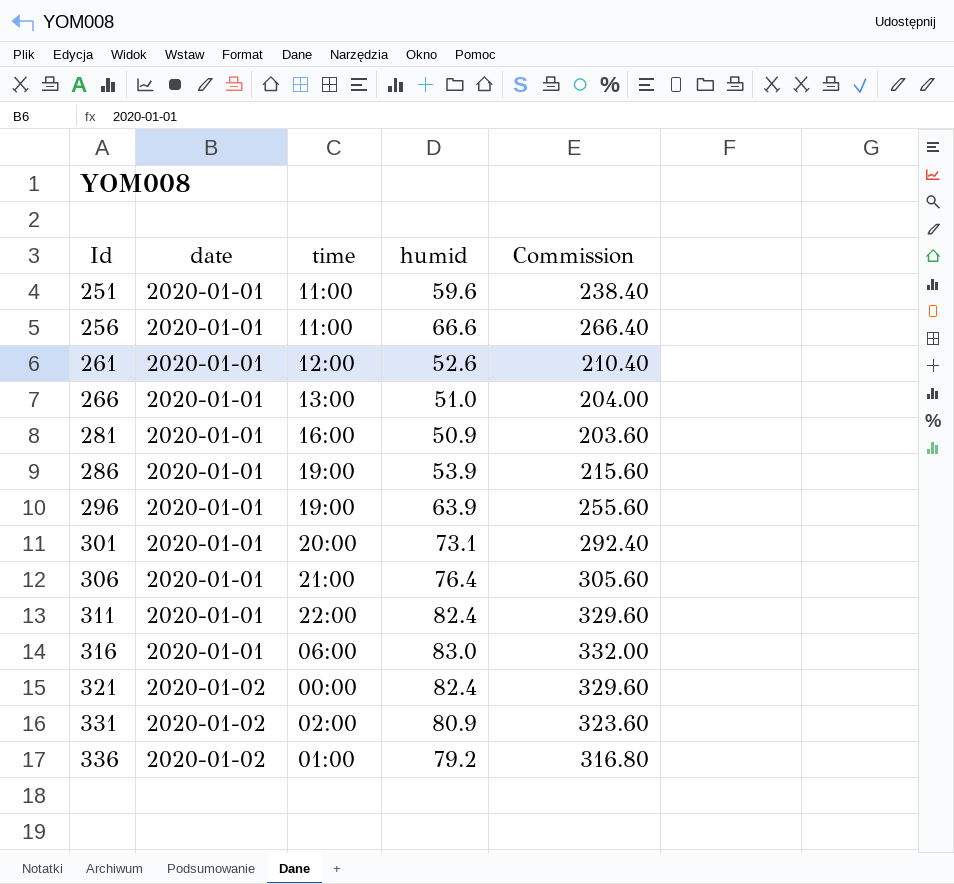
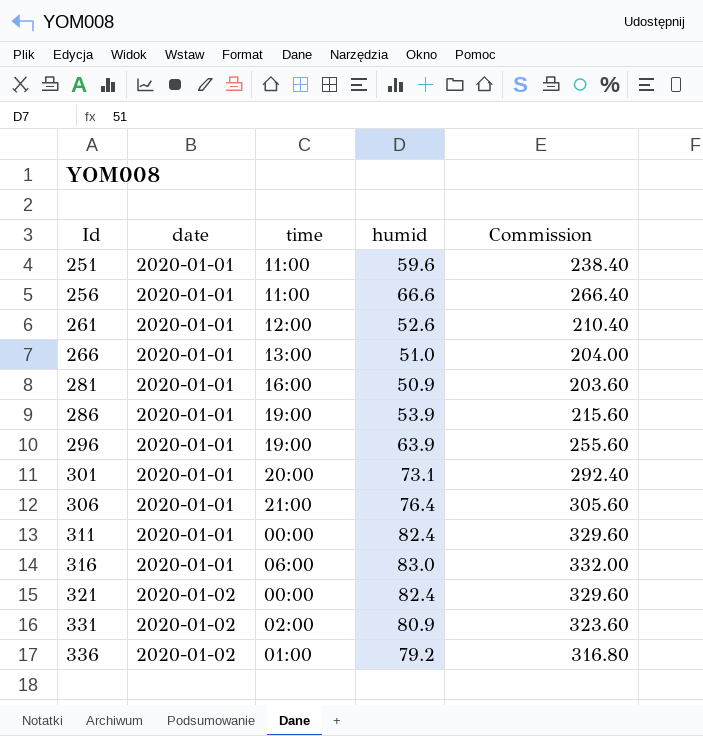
311 | time: 22:00 -> 00:00

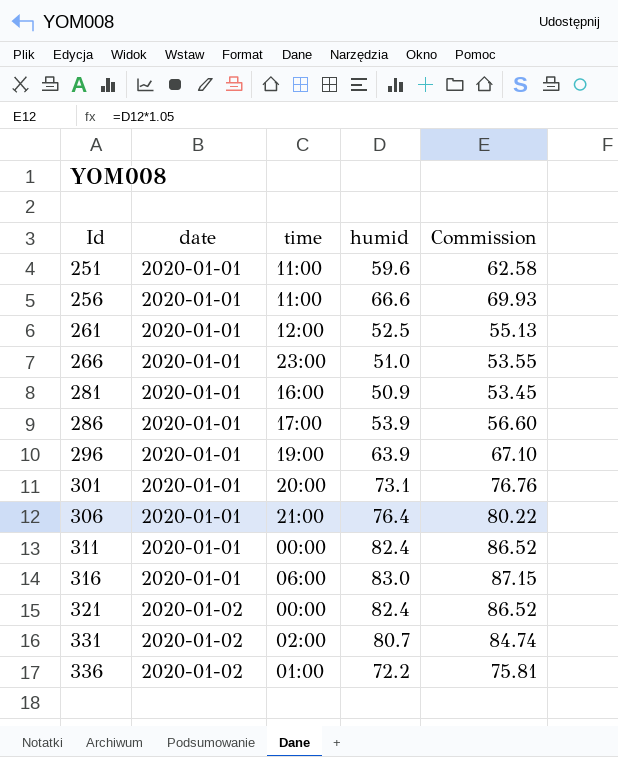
column Commission | formula: [humid] * 4 -> [humid] * 1.05
261 | humid: 52.6 -> 52.5
266 | time: 13:00 -> 23:00
286 | time: 19:00 -> 17:00
331 | humid: 80.9 -> 80.7
336 | humid: 79.2 -> 72.2

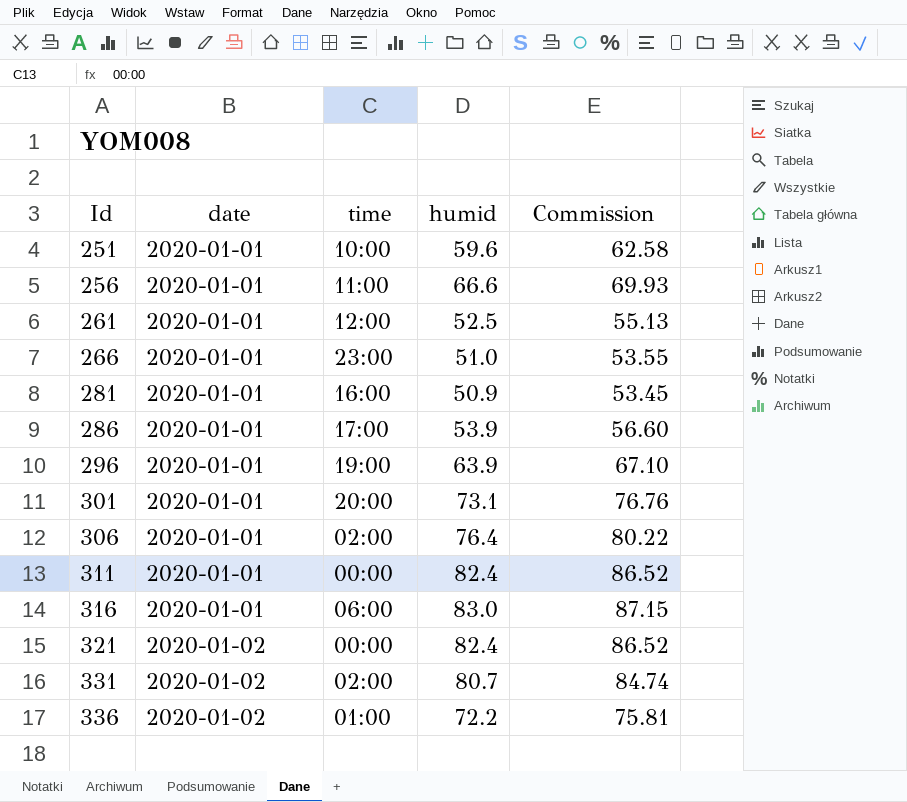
251 | time: 11:00 -> 10:00
306 | time: 21:00 -> 02:00

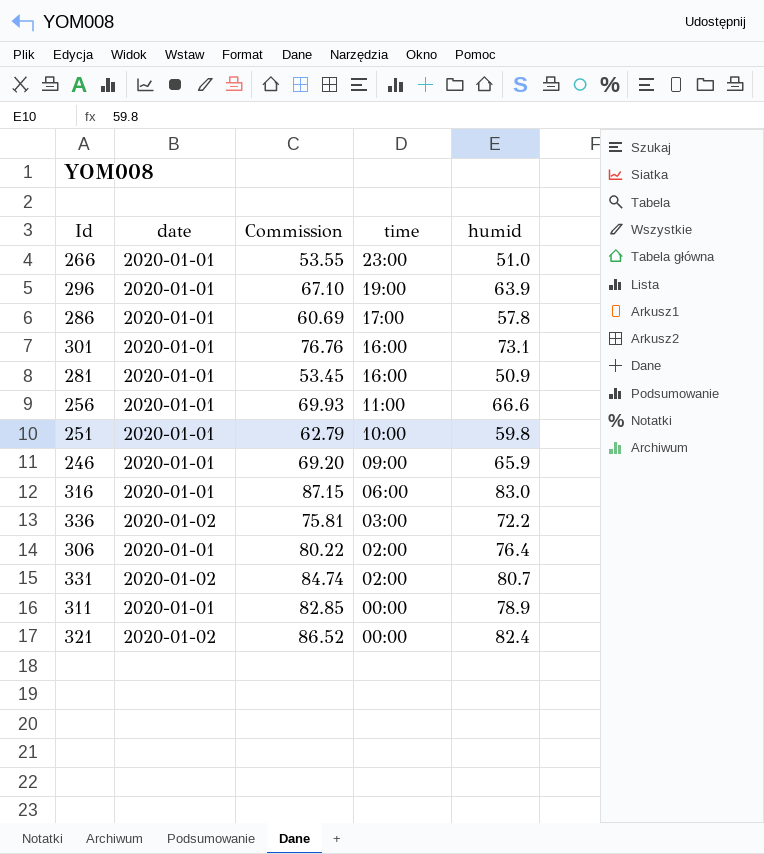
row order: Id ascending -> time descending
column Commission | position: 5 -> 3
row 261: 2020-01-01 | 12:00 | 52.5 | 55.13 -> none
286 | Commission: 56.60 -> 60.69
286 | humid: 53.9 -> 57.8
301 | time: 20:00 -> 16:00
251 | Commission: 62.58 -> 62.79
251 | humid: 59.6 -> 59.8
row 246: none -> 2020-01-01 | 69.20 | 09:00 | 65.9
336 | time: 01:00 -> 03:00
311 | Commission: 86.52 -> 82.85
311 | humid: 82.4 -> 78.9

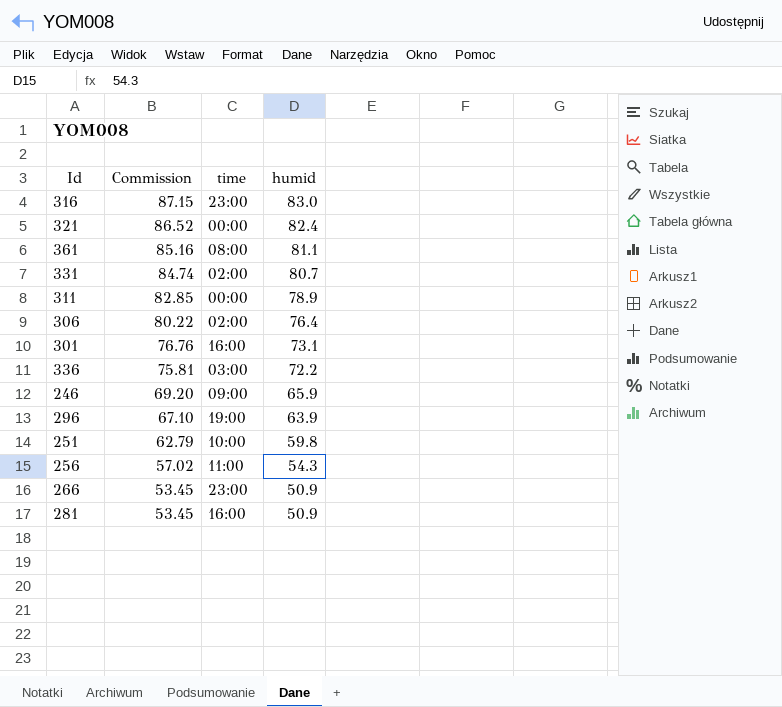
row order: time descending -> Commission descending
column date | position: 2 -> none
row 286: 2020-01-01 | 60.69 | 17:00 | 57.8 -> none
316 | time: 06:00 -> 23:00
row 361: none -> 85.16 | 08:00 | 81.1
256 | Commission: 69.93 -> 57.02
256 | humid: 66.6 -> 54.3
266 | Commission: 53.55 -> 53.45
266 | humid: 51.0 -> 50.9

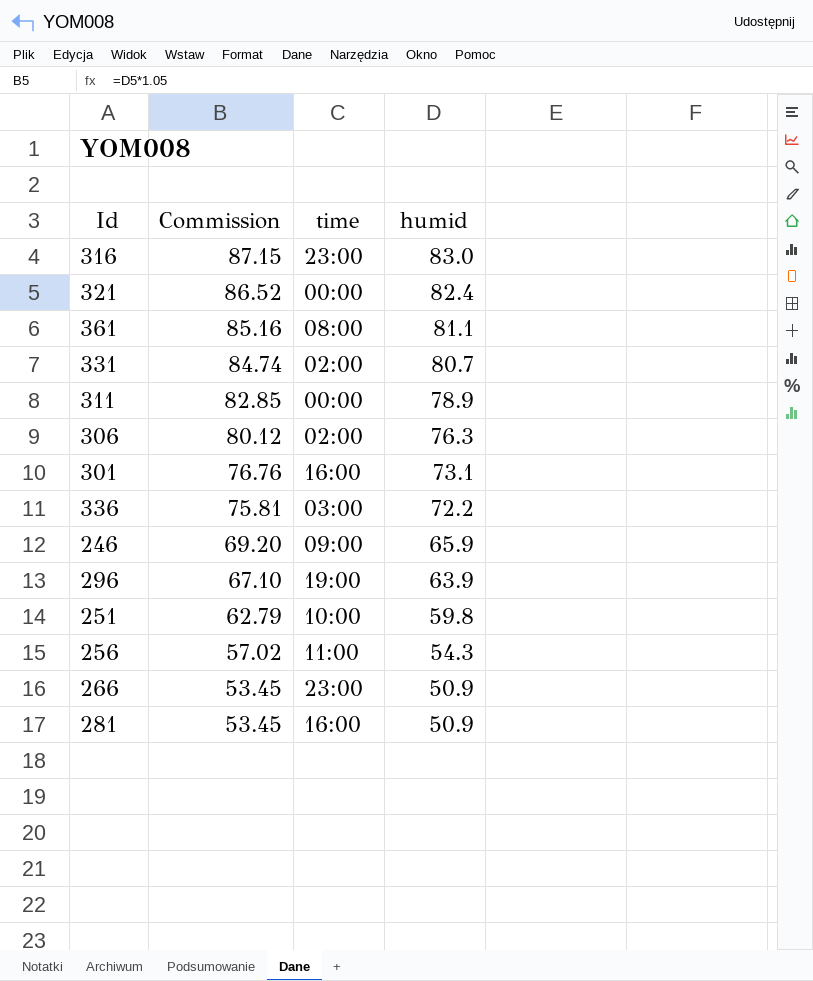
306 | Commission: 80.22 -> 80.12
306 | humid: 76.4 -> 76.3

